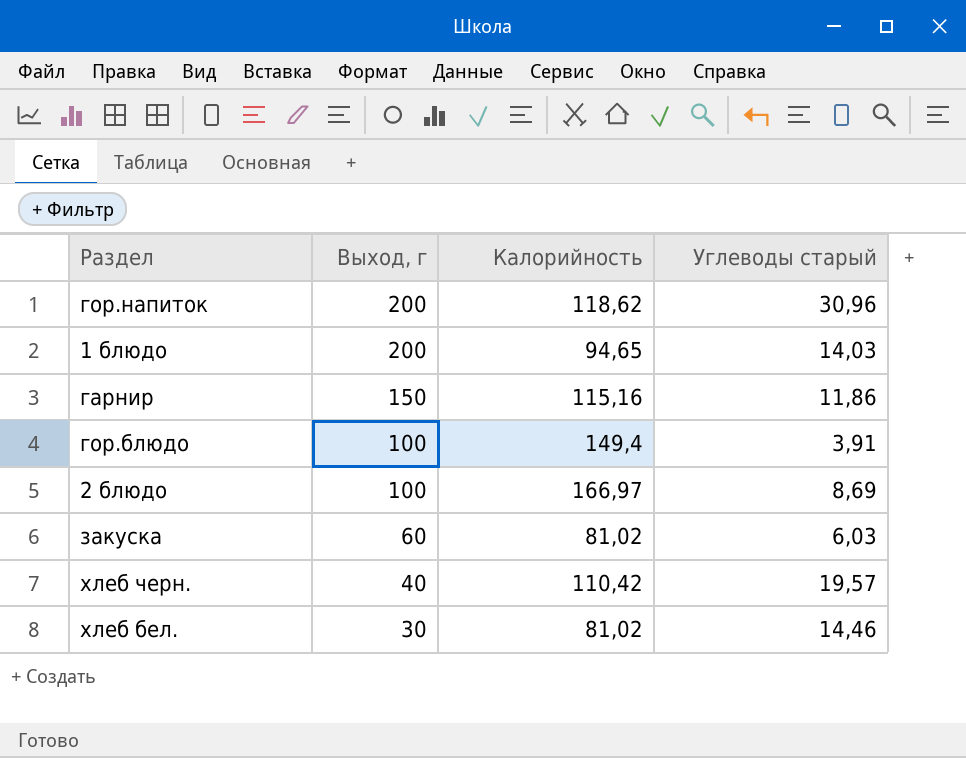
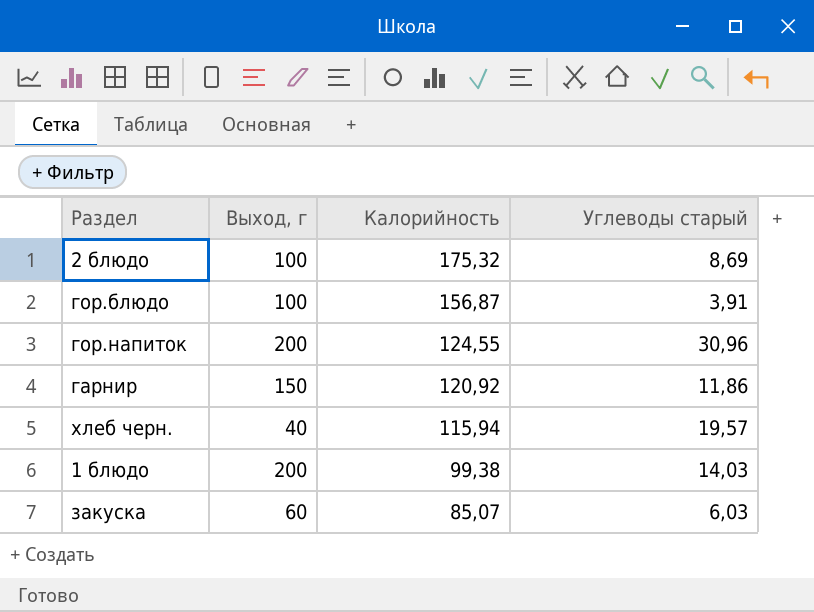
row order: Выход, г descending -> Калорийность descending
row хлеб бел.: 30 | 81,02 | 14,46 -> none
2 блюдо | Калорийность: 166,97 -> 175,32
гор.блюдо | Калорийность: 149,4 -> 156,87
гор.напиток | Калорийность: 118,62 -> 124,55
гарнир | Калорийность: 115,16 -> 120,92
хлеб черн. | Калорийность: 110,42 -> 115,94
1 блюдо | Калорийность: 94,65 -> 99,38
закуска | Калорийность: 81,02 -> 85,07

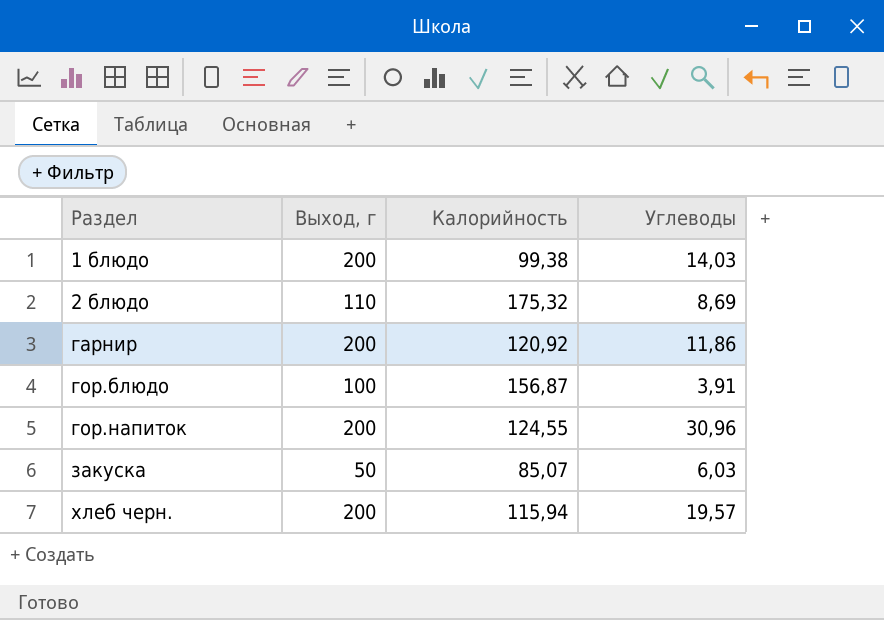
row order: Калорийность descending -> Раздел ascending
column name: Углеводы старый -> Углеводы
2 блюдо | Выход, г: 100 -> 110
гарнир | Выход, г: 150 -> 200
закуска | Выход, г: 60 -> 50
хлеб черн. | Выход, г: 40 -> 200

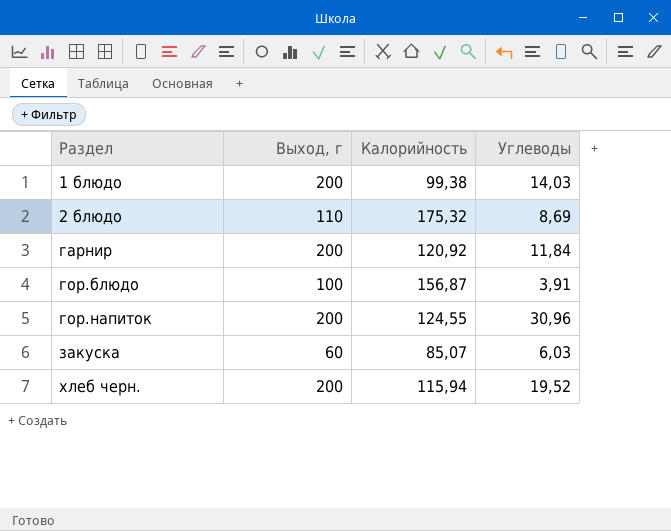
гарнир | Углеводы: 11,86 -> 11,84
закуска | Выход, г: 50 -> 60
хлеб черн. | Углеводы: 19,57 -> 19,52

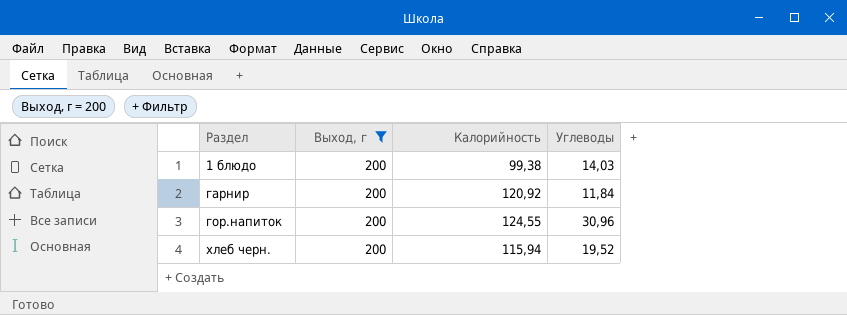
filter: none -> Выход, г = 200

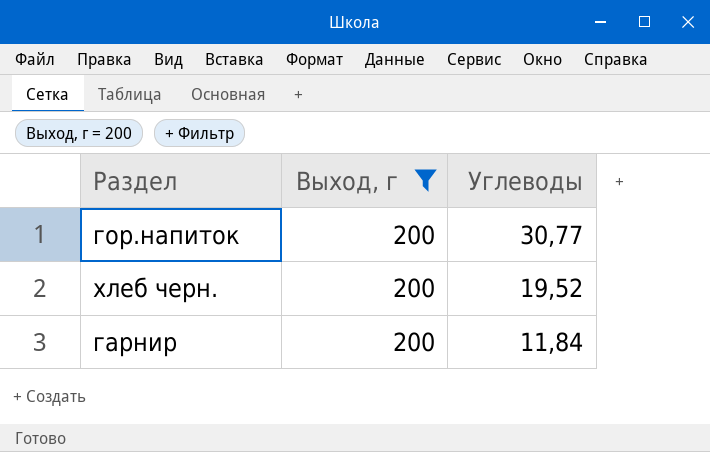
row order: Раздел ascending -> Углеводы descending
column Калорийность | position: 3 -> none
row 1 блюдо: 200 | 99,38 | 14,03 -> none
гор.напиток | Углеводы: 30,96 -> 30,77

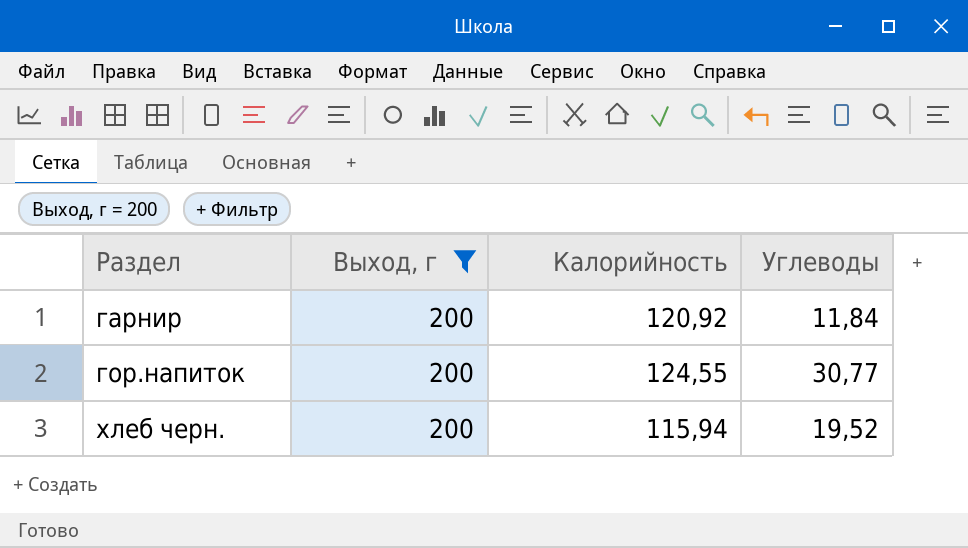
row order: Углеводы descending -> Раздел ascending
column Калорийность | position: none -> 3

